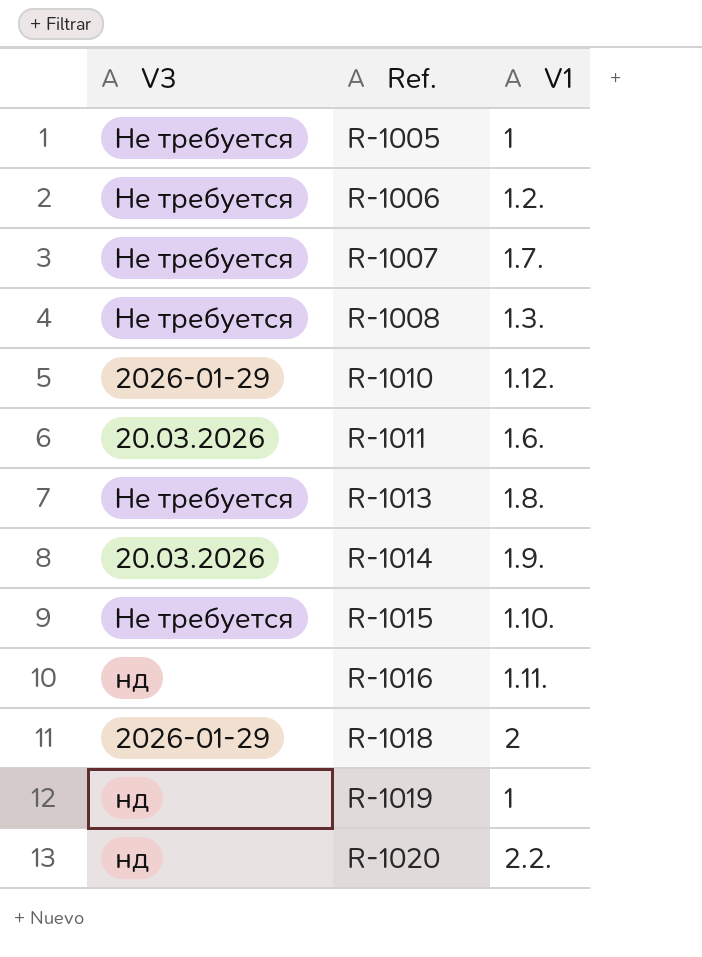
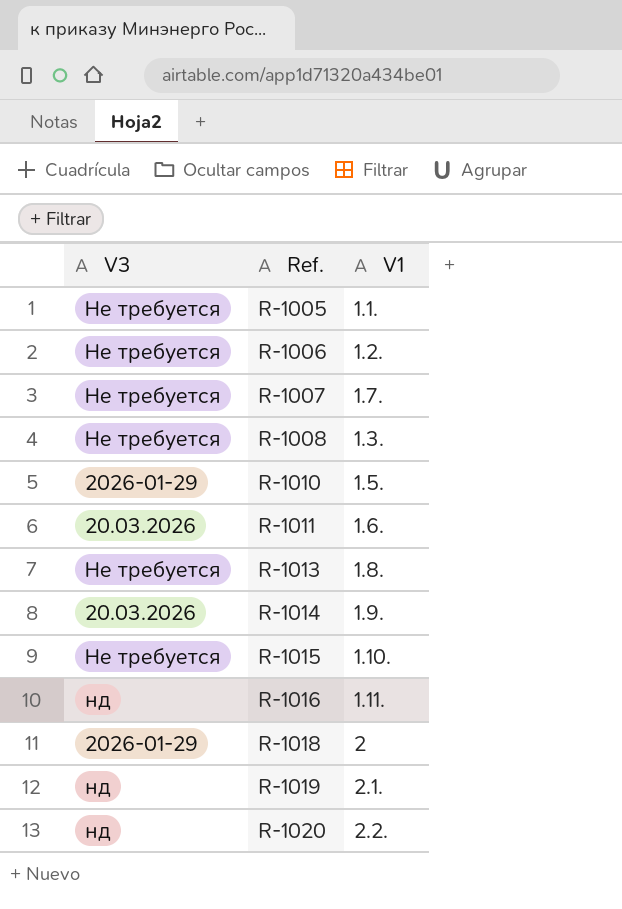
R-1005 | V1: 1 -> 1.1.
R-1010 | V1: 1.12. -> 1.5.
R-1019 | V1: 1 -> 2.1.

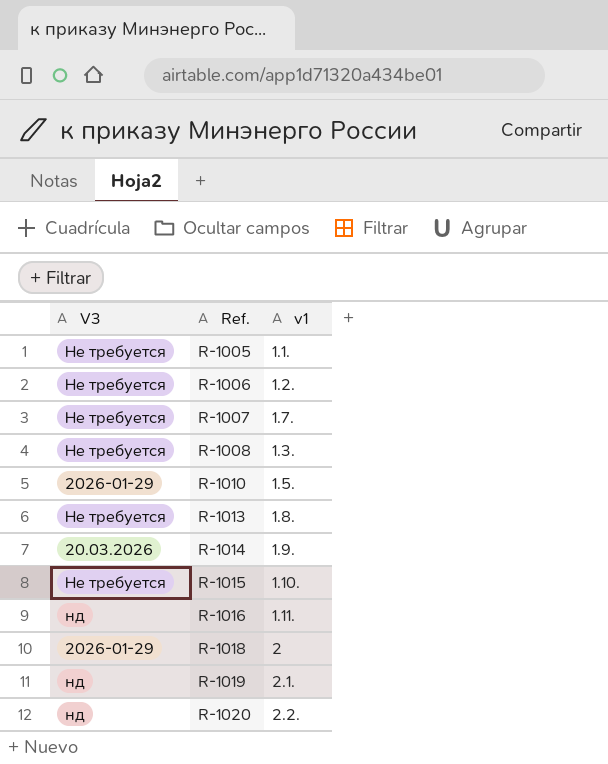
column name: V1 -> v1
row R-1011: 20.03.2026 | 1.6. -> none

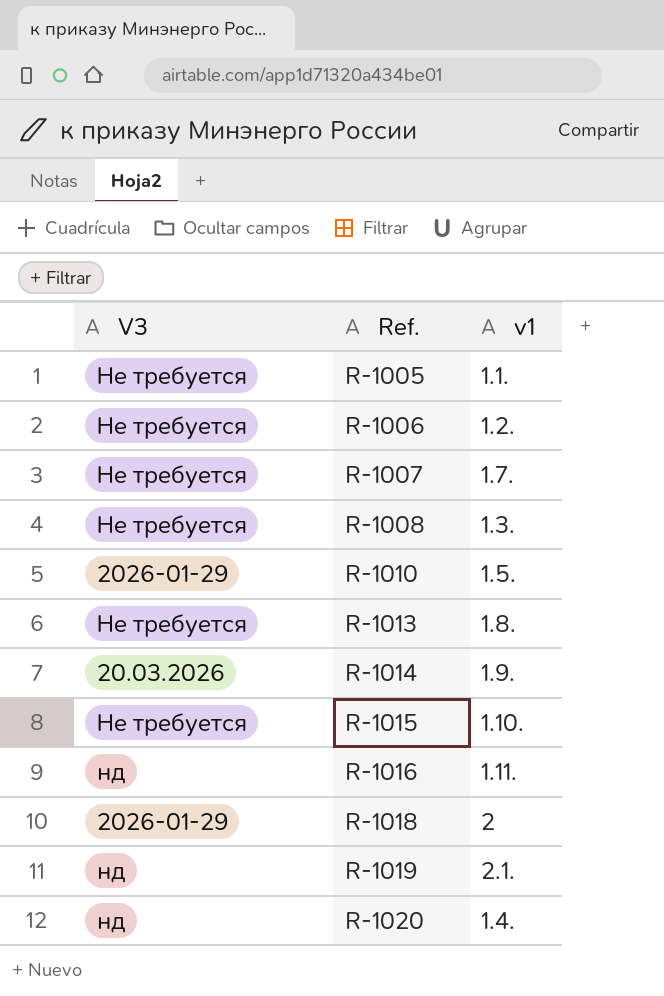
R-1020 | v1: 2.2. -> 1.4.

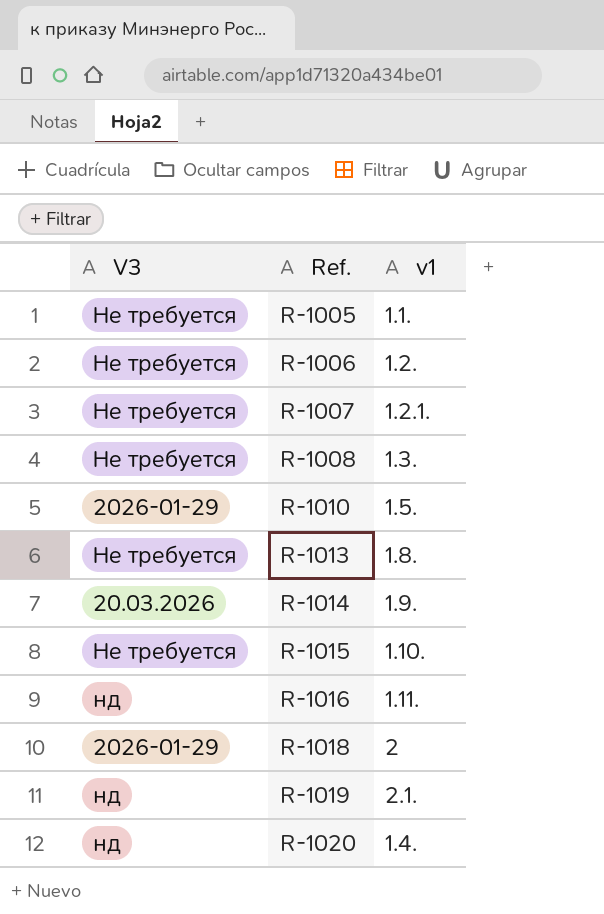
R-1007 | v1: 1.7. -> 1.2.1.

